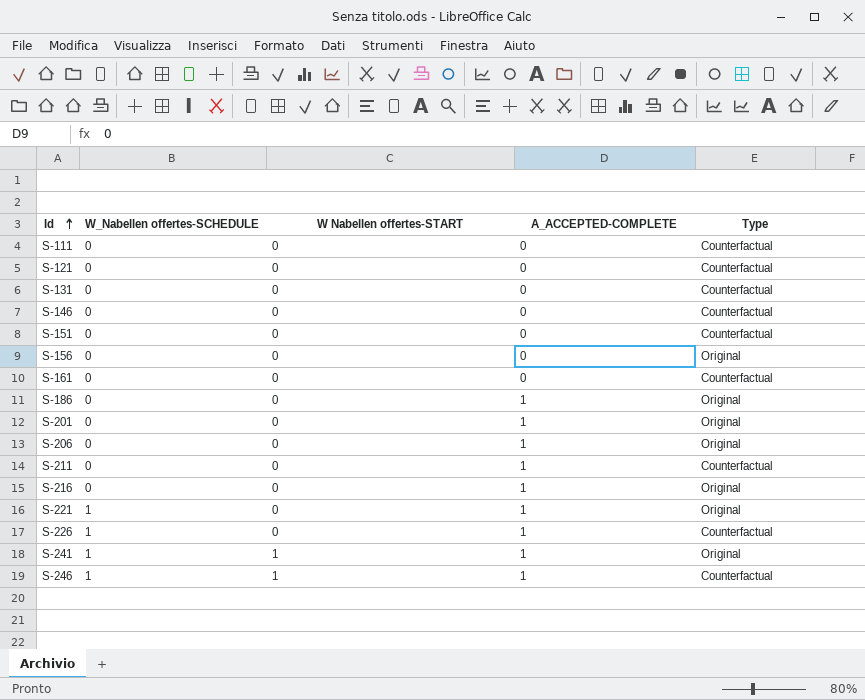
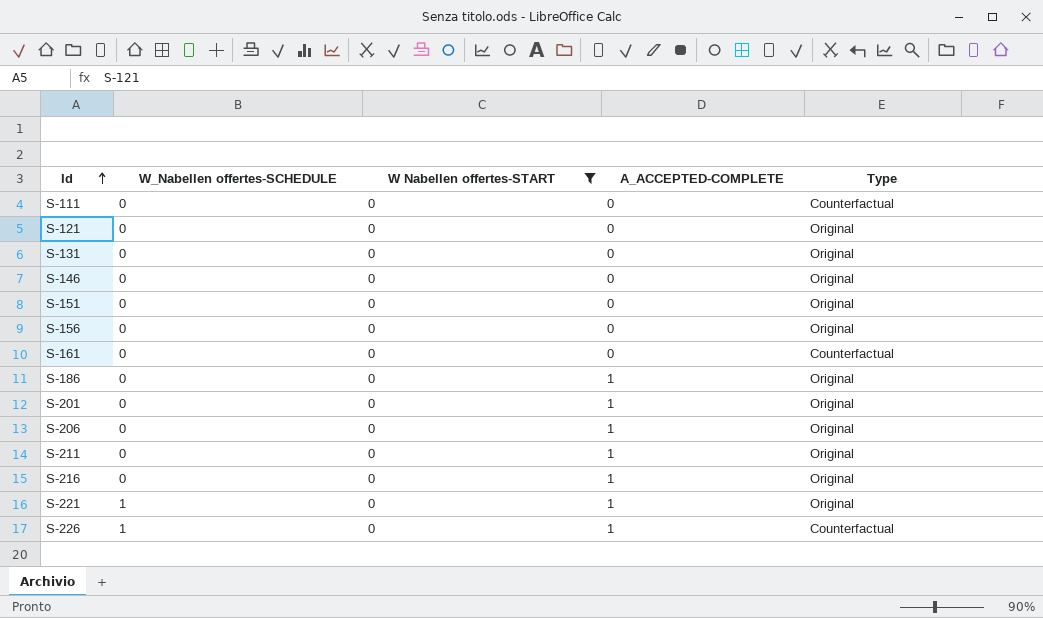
filter: none -> W Nabellen offertes-START = 0
S-121 | Type: Counterfactual -> Original
S-131 | Type: Counterfactual -> Original
S-146 | Type: Counterfactual -> Original
S-151 | Type: Counterfactual -> Original
S-211 | Type: Counterfactual -> Original

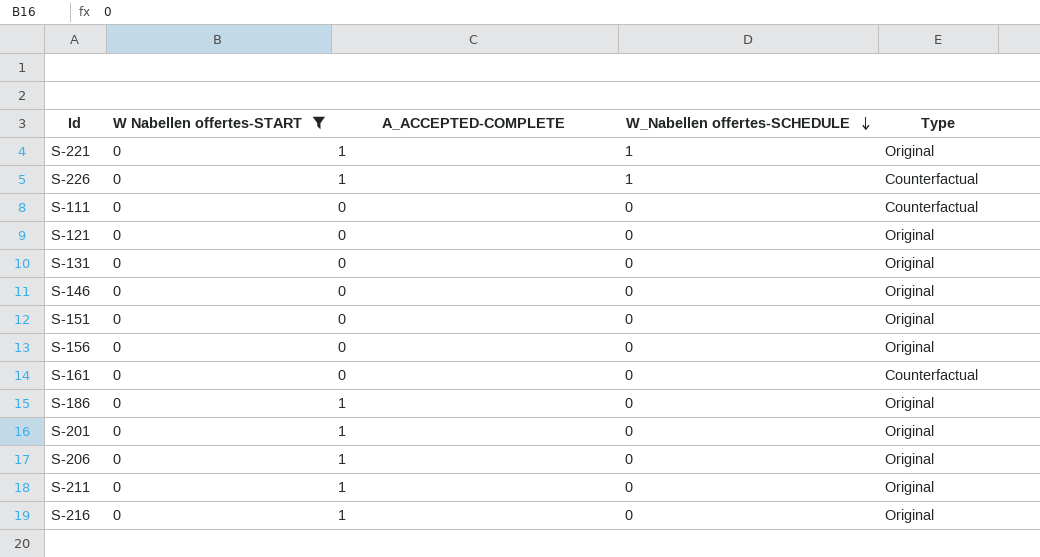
row order: Id ascending -> W_Nabellen offertes-SCHEDULE descending
column W_Nabellen offertes-SCHEDULE | position: 2 -> 4

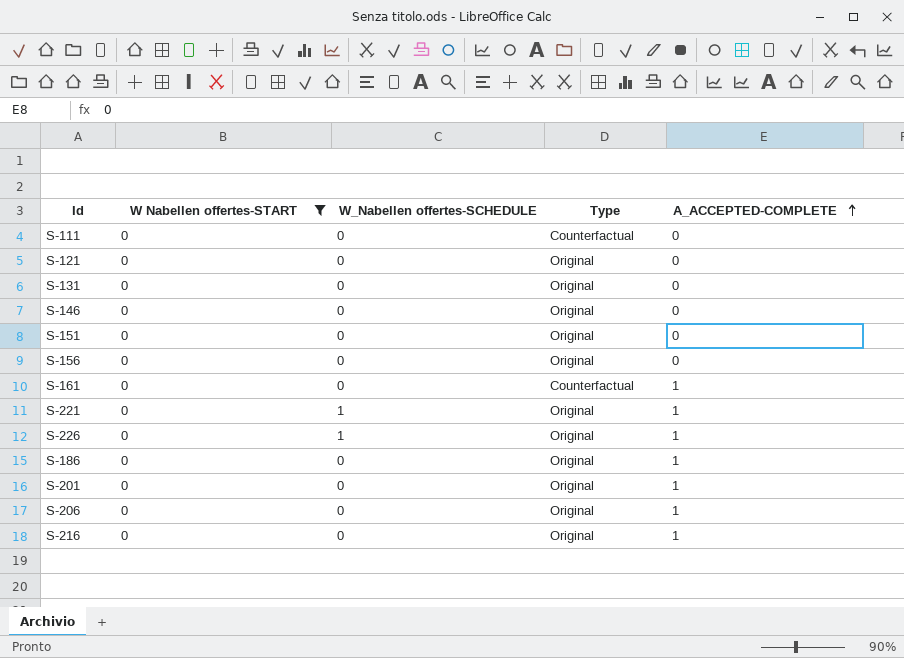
row order: W_Nabellen offertes-SCHEDULE descending -> A_ACCEPTED-COMPLETE ascending
column A_ACCEPTED-COMPLETE | position: 3 -> 5
row S-211: 0 | 1 | 0 | Original -> none
S-161 | A_ACCEPTED-COMPLETE: 0 -> 1
S-226 | Type: Counterfactual -> Original

